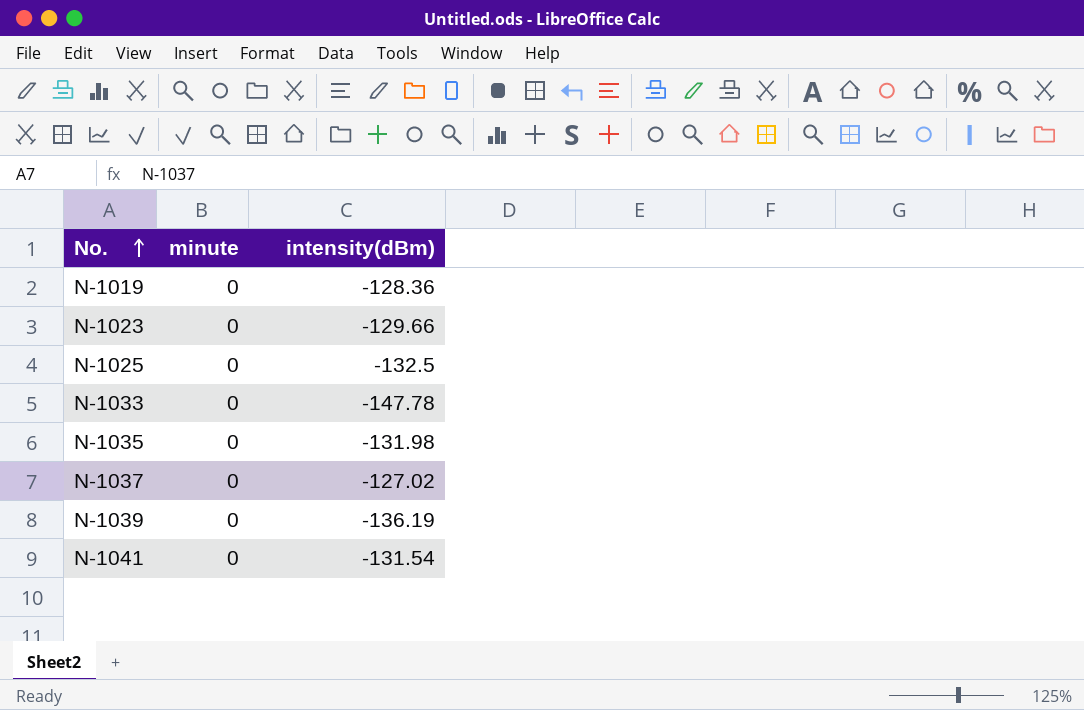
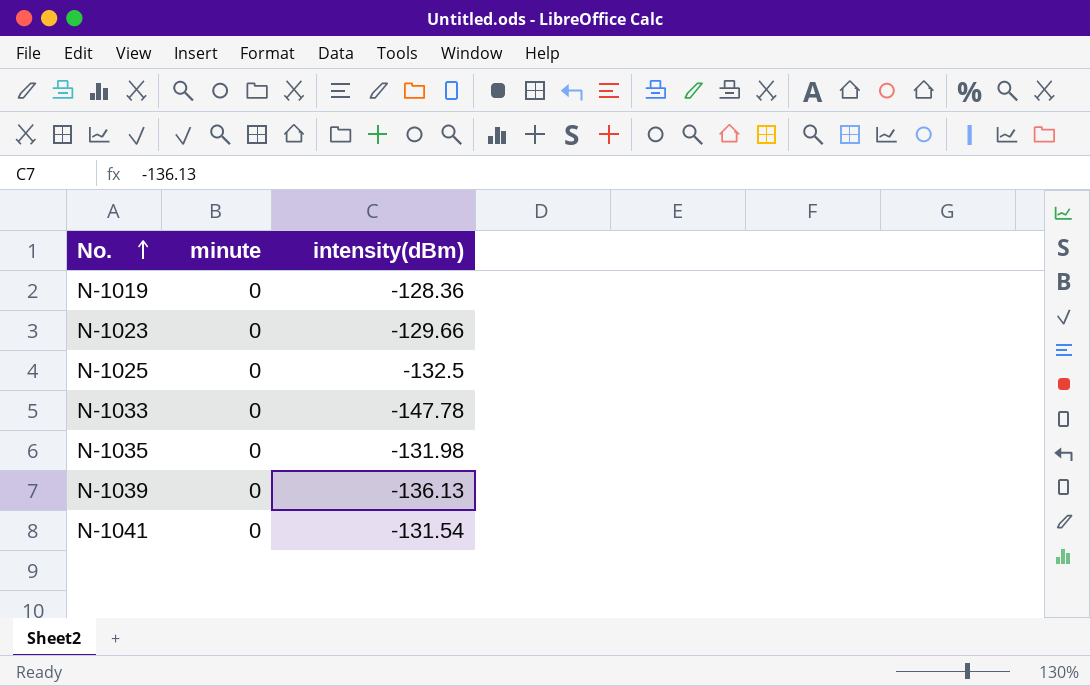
row N-1037: 0 | -127.02 -> none
N-1039 | intensity(dBm): -136.19 -> -136.13

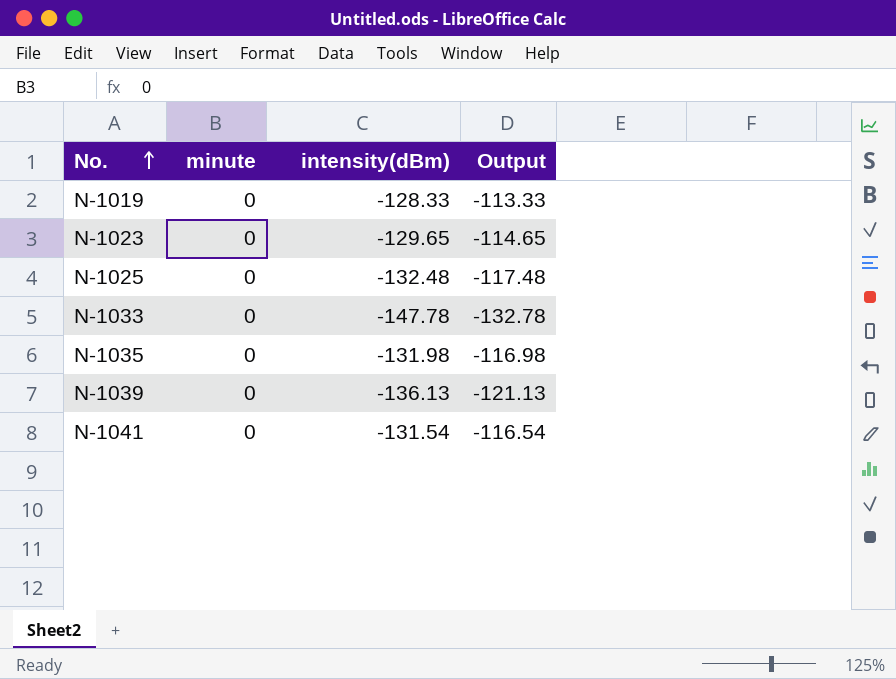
column Output | formula: none -> [intensity(dBm)] + 15
N-1019 | intensity(dBm): -128.36 -> -128.33
N-1023 | intensity(dBm): -129.66 -> -129.65
N-1025 | intensity(dBm): -132.5 -> -132.48

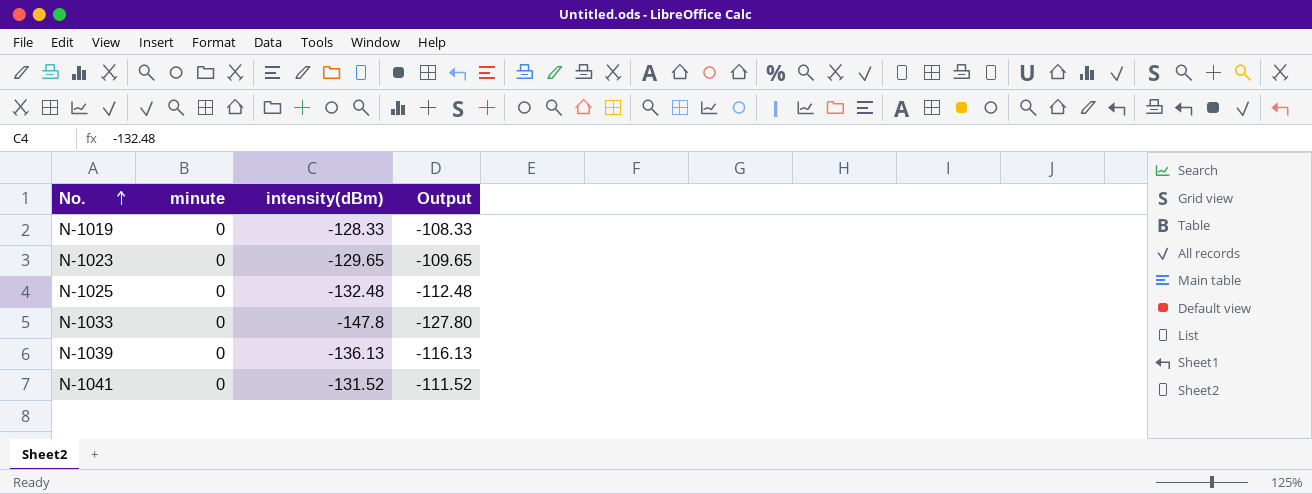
column Output | formula: [intensity(dBm)] + 15 -> [intensity(dBm)] + 20
row N-1035: 0 | -131.98 | -116.98 -> none
N-1033 | intensity(dBm): -147.78 -> -147.8
N-1041 | intensity(dBm): -131.54 -> -131.52

